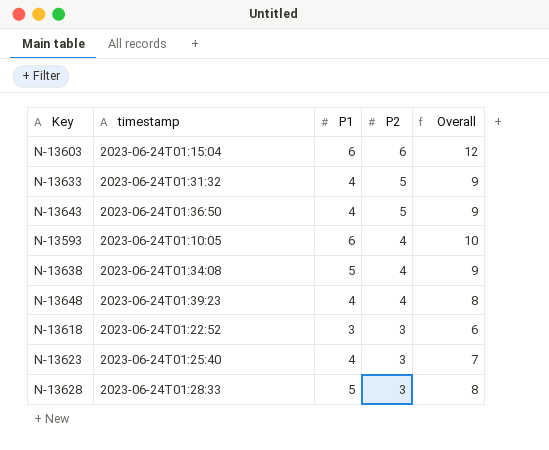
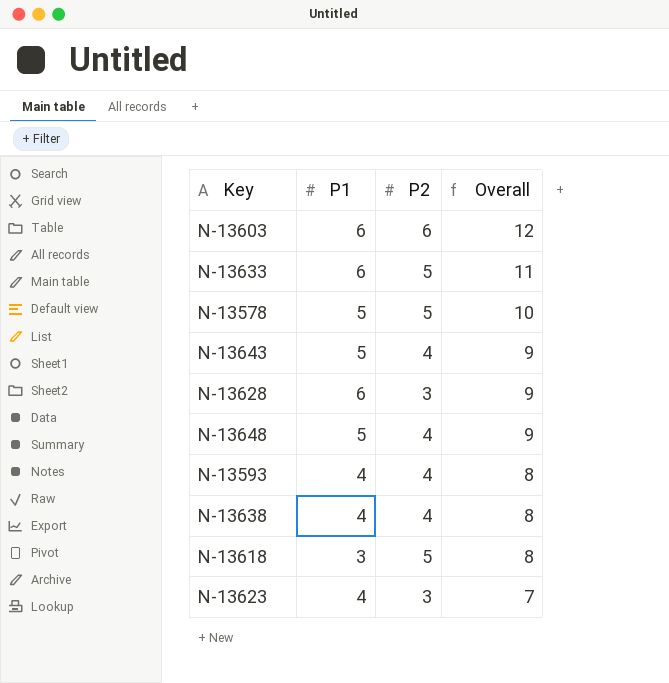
row order: P2 descending -> Overall descending
column timestamp | position: 2 -> none
N-13633 | P1: 4 -> 6
N-13633 | Overall: 9 -> 11
row N-13578: none -> 5 | 5 | 10
N-13643 | P1: 4 -> 5
N-13643 | P2: 5 -> 4
N-13628 | P1: 5 -> 6
N-13628 | Overall: 8 -> 9
N-13648 | P1: 4 -> 5
N-13648 | Overall: 8 -> 9
N-13593 | P1: 6 -> 4
N-13593 | Overall: 10 -> 8
N-13638 | P1: 5 -> 4
N-13638 | Overall: 9 -> 8
N-13618 | P2: 3 -> 5
N-13618 | Overall: 6 -> 8

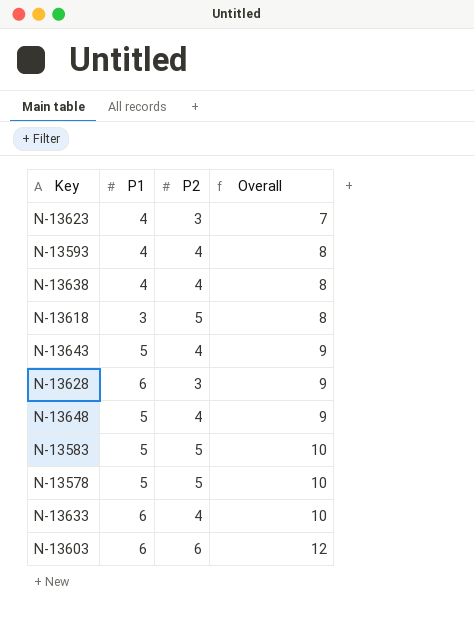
row order: Overall descending -> Overall ascending
row N-13583: none -> 5 | 5 | 10
N-13633 | P2: 5 -> 4
N-13633 | Overall: 11 -> 10

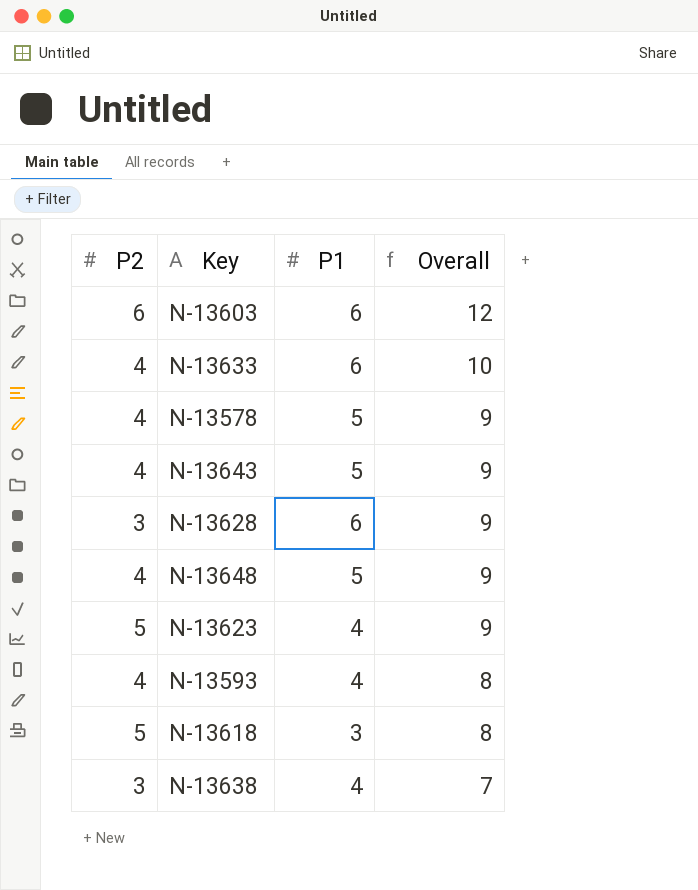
row order: Overall ascending -> Overall descending
column P2 | position: 3 -> 1
row N-13583: 5 | 5 | 10 -> none
N-13578 | P2: 5 -> 4
N-13578 | Overall: 10 -> 9
N-13623 | P2: 3 -> 5
N-13623 | Overall: 7 -> 9
N-13638 | P2: 4 -> 3
N-13638 | Overall: 8 -> 7

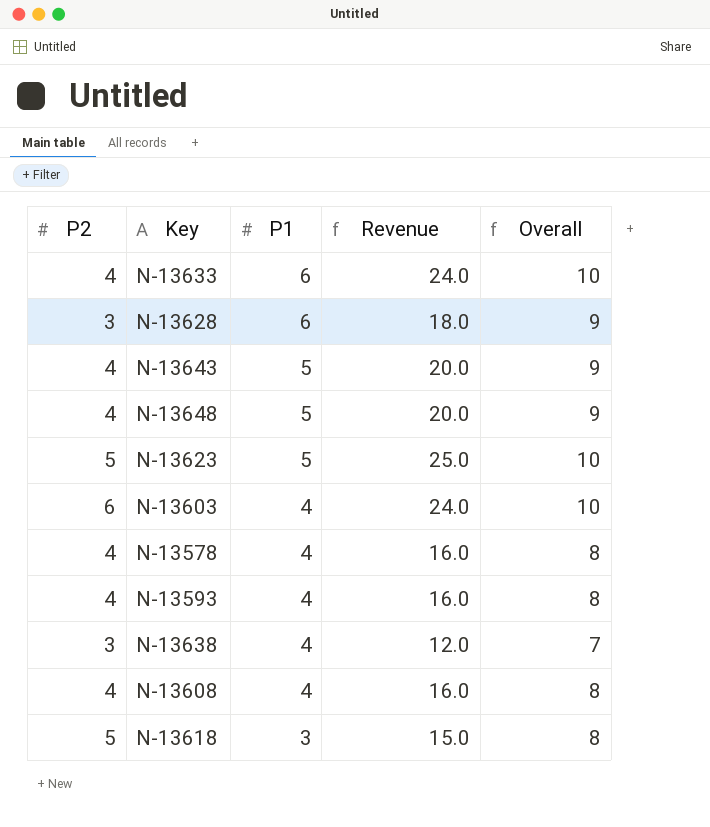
row order: Overall descending -> P1 descending
column Revenue | formula: none -> [P2] * [P1]
N-13623 | P1: 4 -> 5
N-13623 | Overall: 9 -> 10
N-13603 | P1: 6 -> 4
N-13603 | Overall: 12 -> 10
N-13578 | P1: 5 -> 4
N-13578 | Overall: 9 -> 8
row N-13608: none -> 4 | 4 | 16.0 | 8

